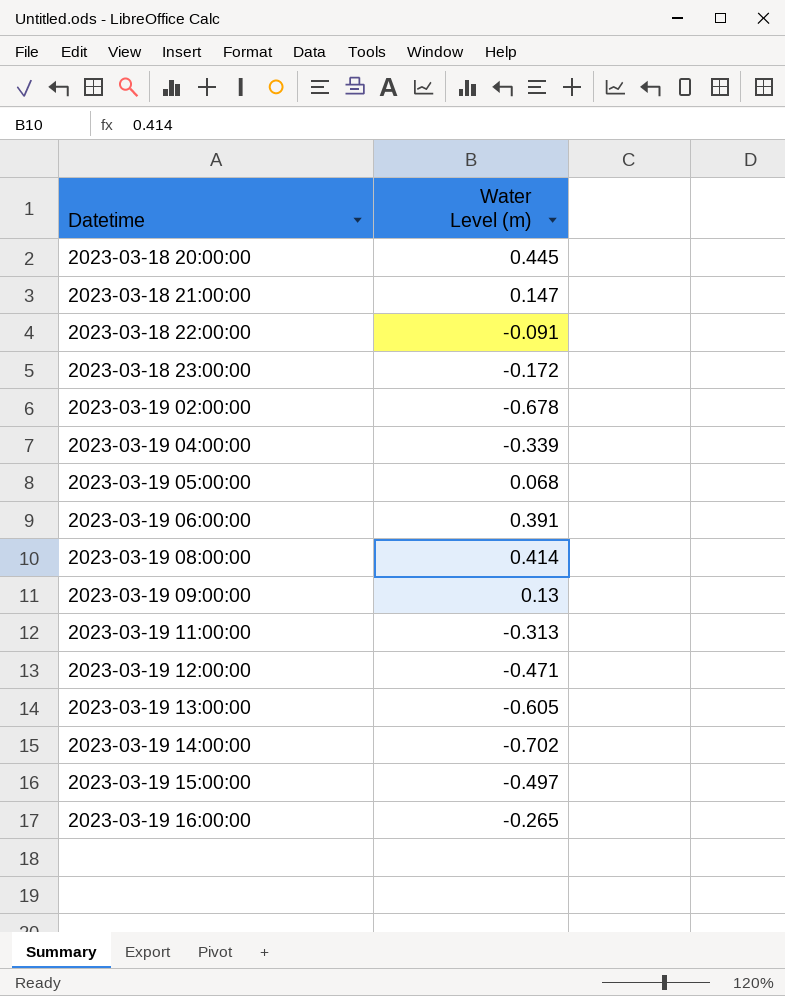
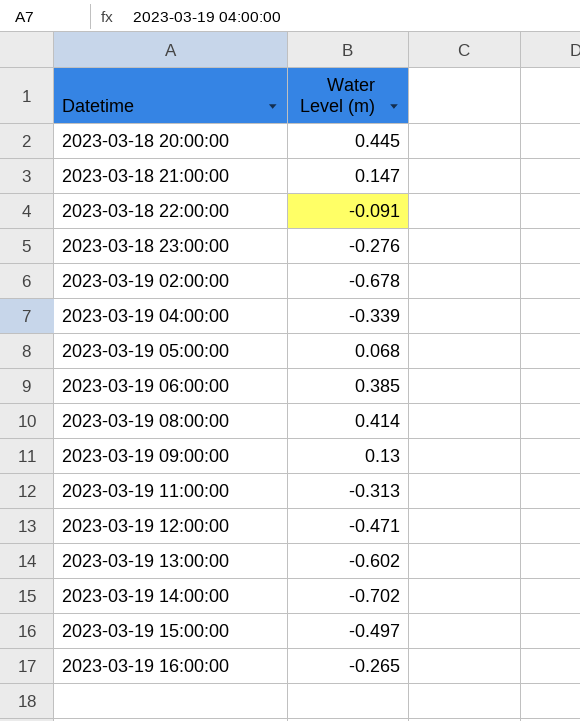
2023-03-18 23:00:00 | Water Level (m): -0.172 -> -0.276
2023-03-19 06:00:00 | Water Level (m): 0.391 -> 0.385
2023-03-19 13:00:00 | Water Level (m): -0.605 -> -0.602

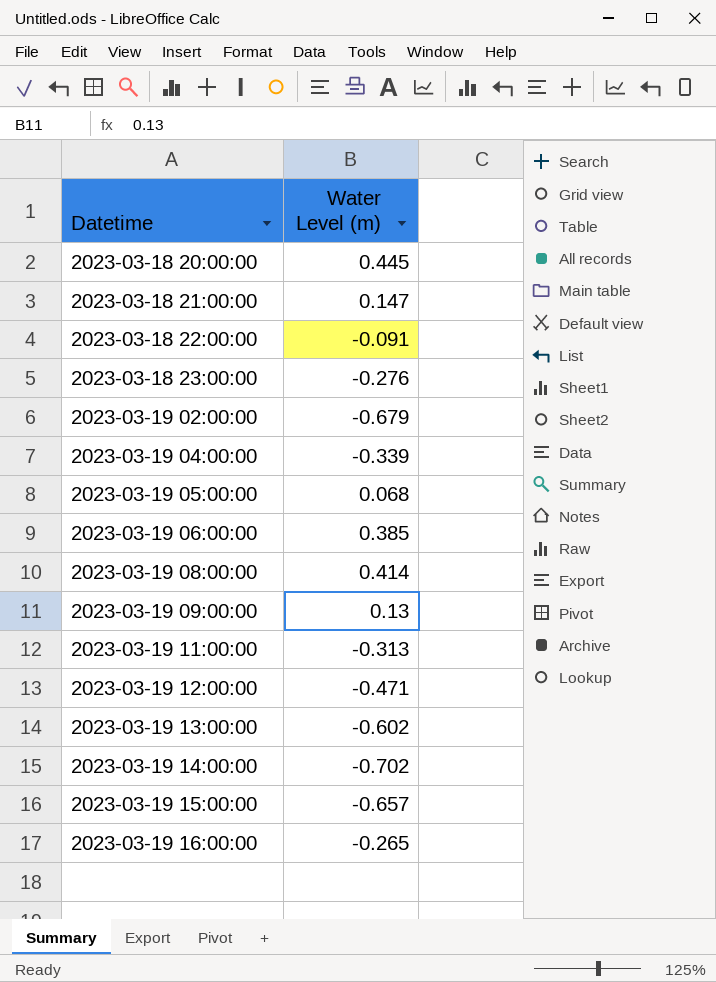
2023-03-19 02:00:00 | Water Level (m): -0.678 -> -0.679
2023-03-19 15:00:00 | Water Level (m): -0.497 -> -0.657

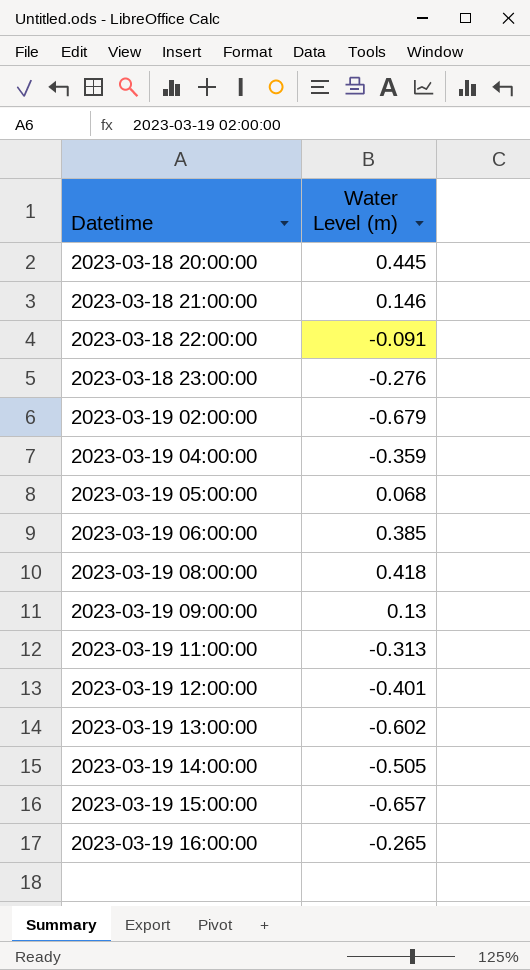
2023-03-18 21:00:00 | Water Level (m): 0.147 -> 0.146
2023-03-19 04:00:00 | Water Level (m): -0.339 -> -0.359
2023-03-19 08:00:00 | Water Level (m): 0.414 -> 0.418
2023-03-19 12:00:00 | Water Level (m): -0.471 -> -0.401
2023-03-19 14:00:00 | Water Level (m): -0.702 -> -0.505

